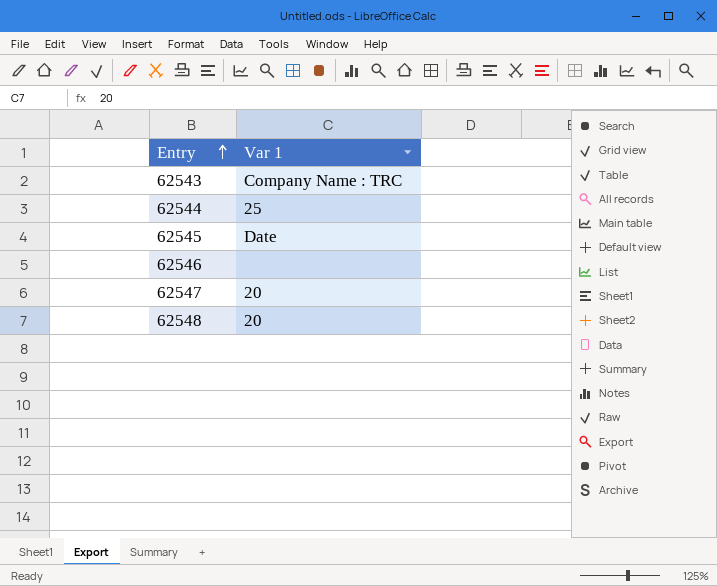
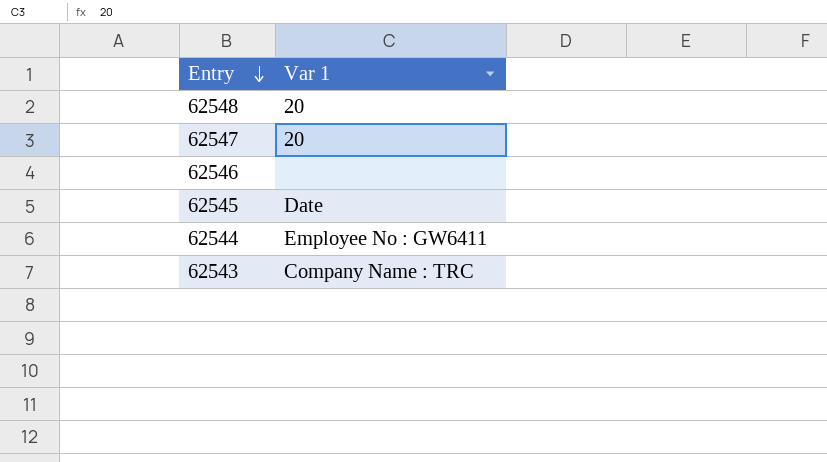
row order: Entry ascending -> Entry descending
62544 | Var 1: 25 -> Employee No : GW6411

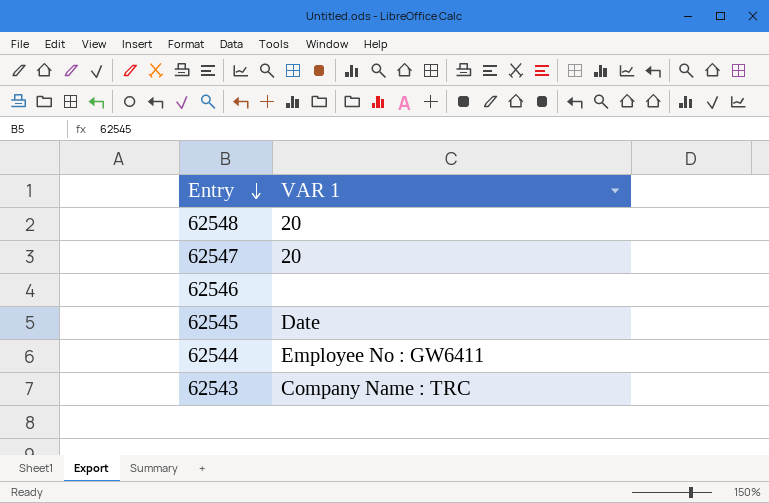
column name: Var 1 -> VAR 1

